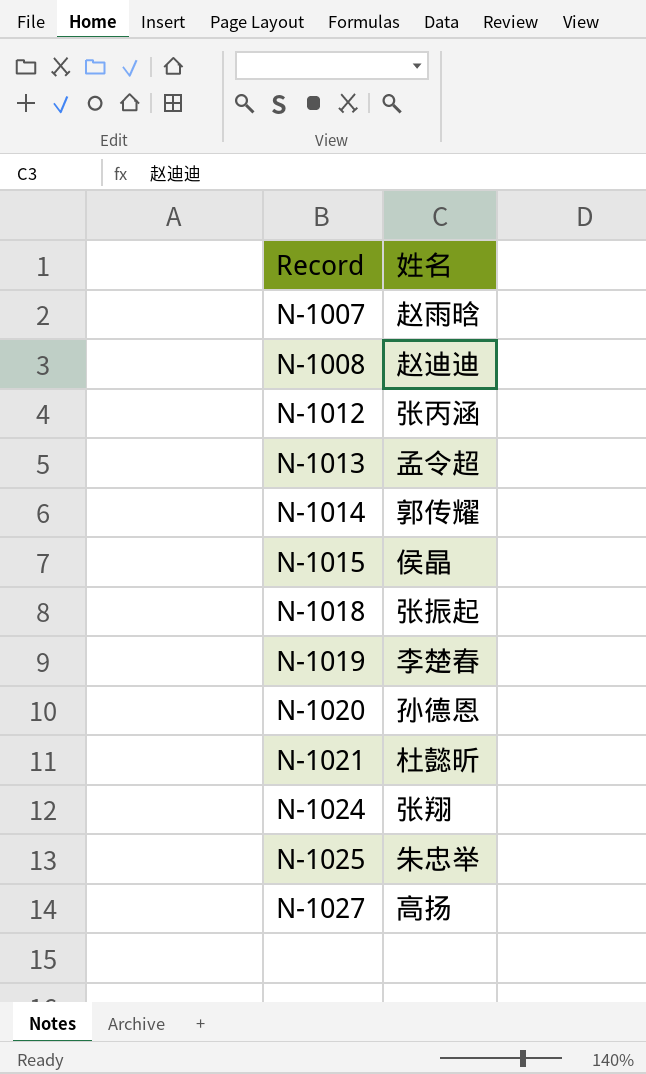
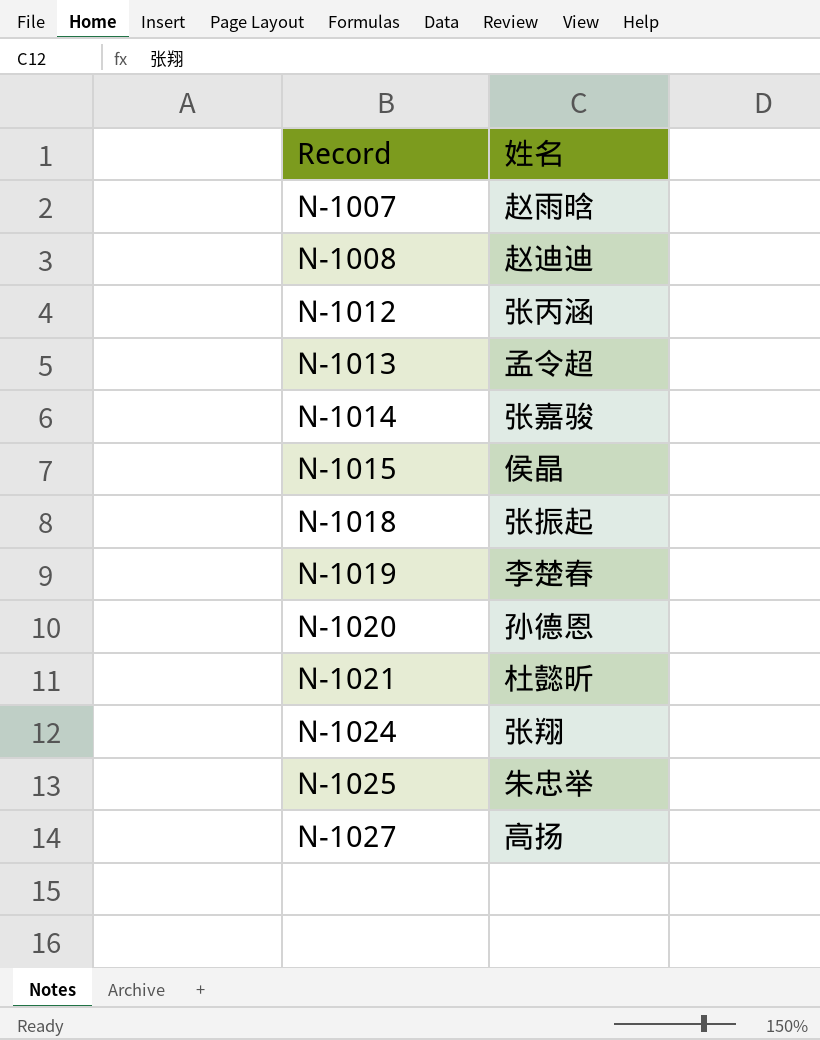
N-1014 | 姓名: 郭传耀 -> 张嘉骏

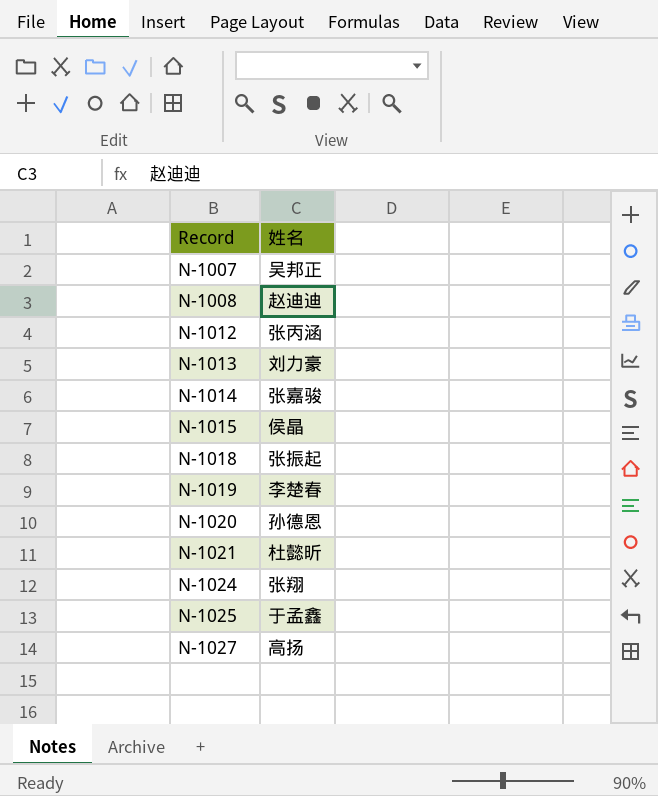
N-1007 | 姓名: 赵雨晗 -> 吴邦正
N-1013 | 姓名: 孟令超 -> 刘力豪
N-1025 | 姓名: 朱忠举 -> 于孟鑫

